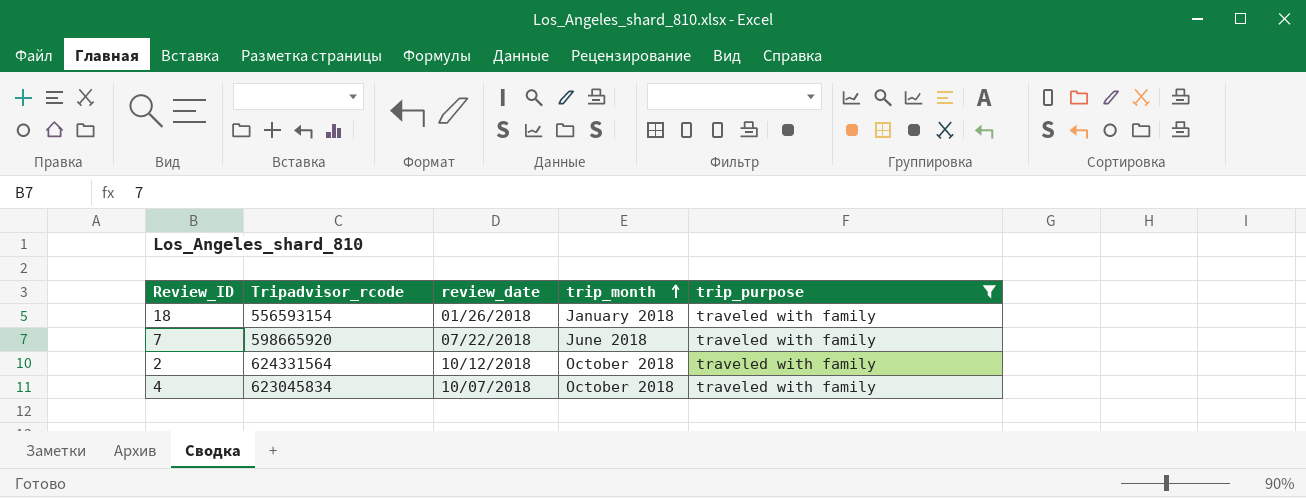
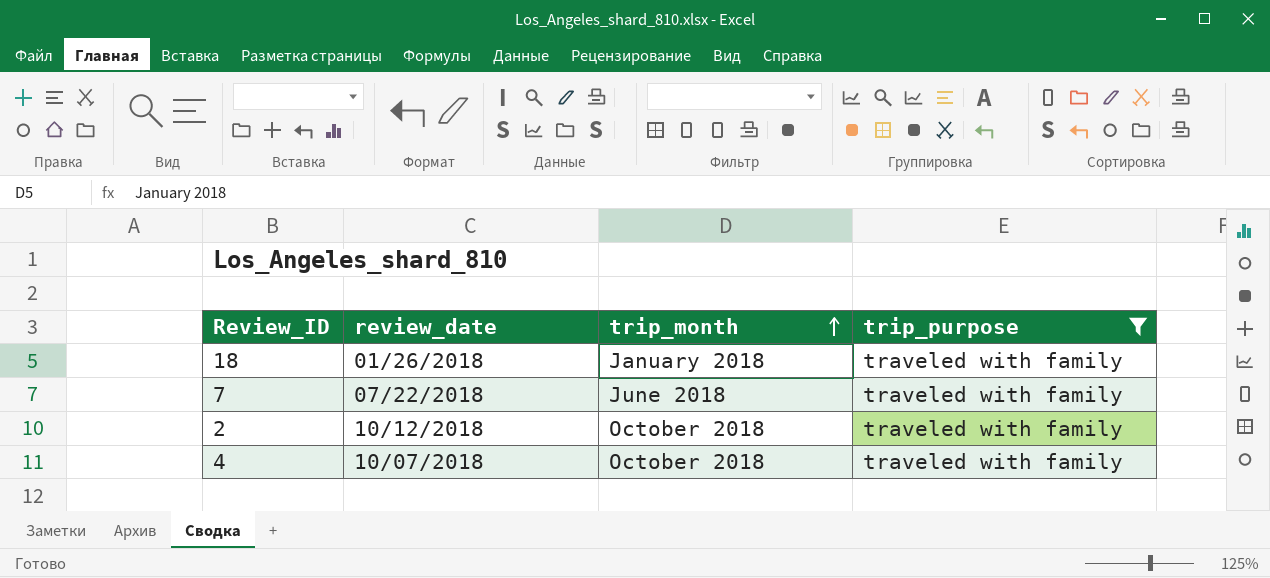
column Tripadvisor_rcode | position: 2 -> none

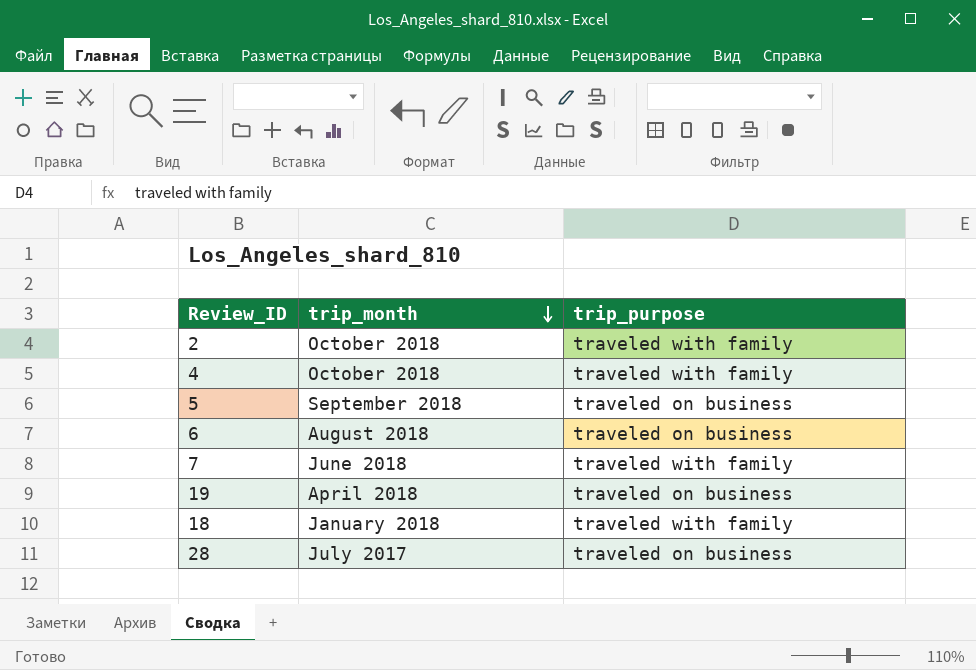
filter: trip_purpose = traveled with family -> none
row order: trip_month ascending -> trip_month descending
column review_date | position: 2 -> none

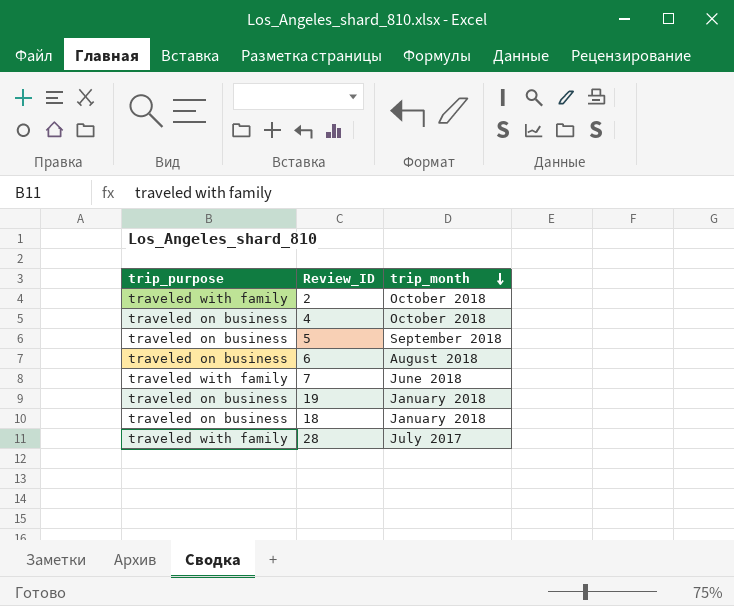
column trip_purpose | position: 3 -> 1
4 | trip_purpose: traveled with family -> traveled on business
19 | trip_month: April 2018 -> January 2018
18 | trip_purpose: traveled with family -> traveled on business
28 | trip_purpose: traveled on business -> traveled with family

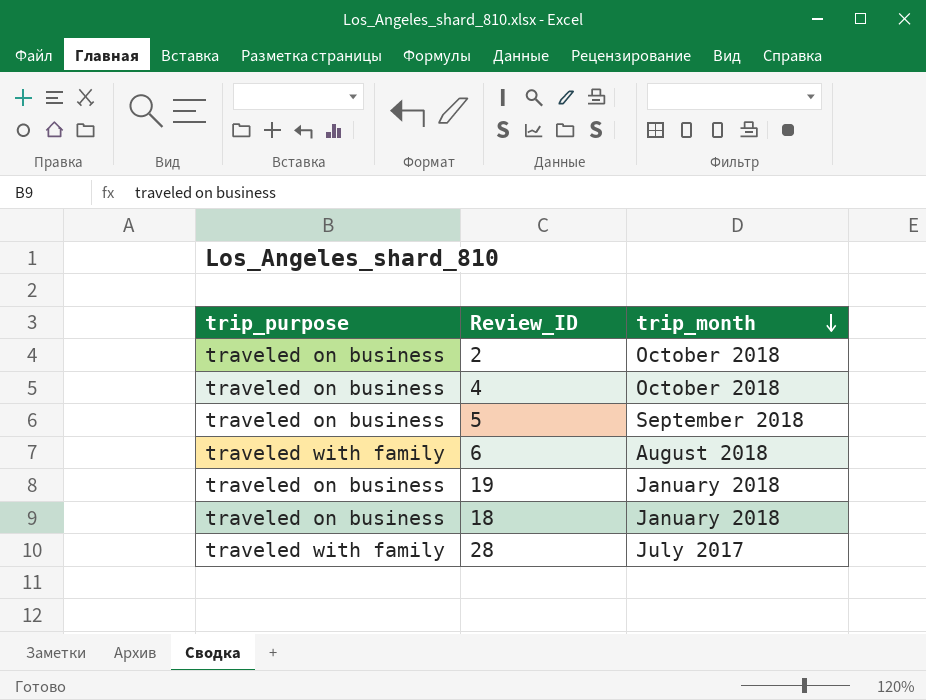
row 7: traveled with family | June 2018 -> none
2 | trip_purpose: traveled with family -> traveled on business
6 | trip_purpose: traveled on business -> traveled with family

